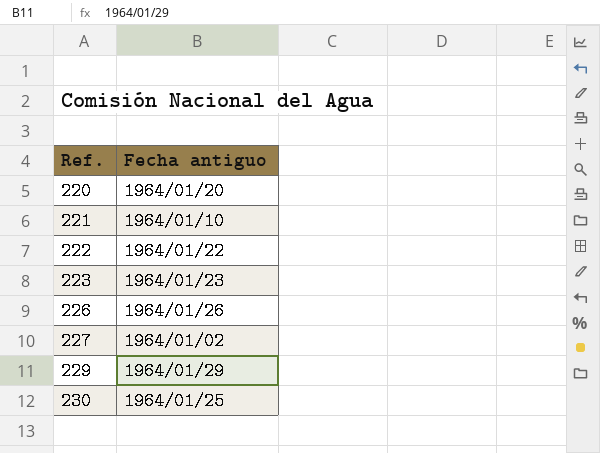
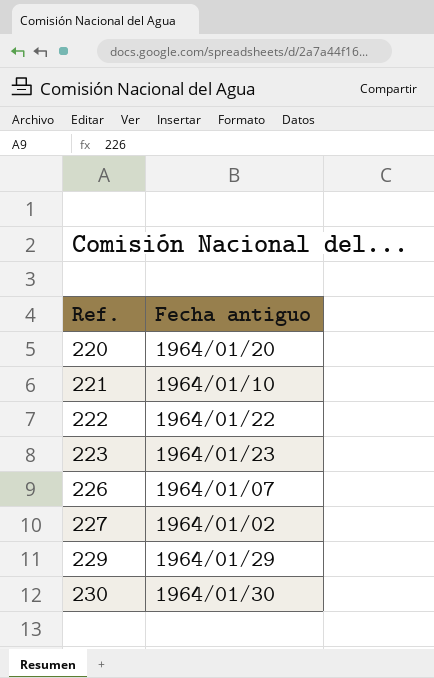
226 | Fecha antiguo: 1964/01/26 -> 1964/01/07
230 | Fecha antiguo: 1964/01/25 -> 1964/01/30

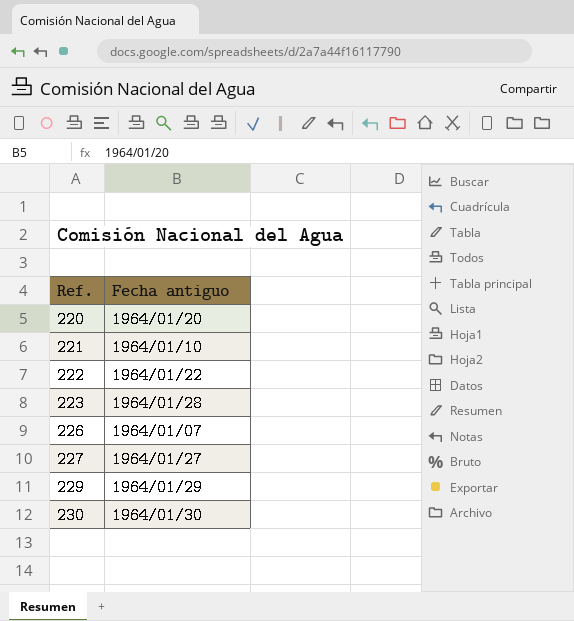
223 | Fecha antiguo: 1964/01/23 -> 1964/01/28
227 | Fecha antiguo: 1964/01/02 -> 1964/01/27

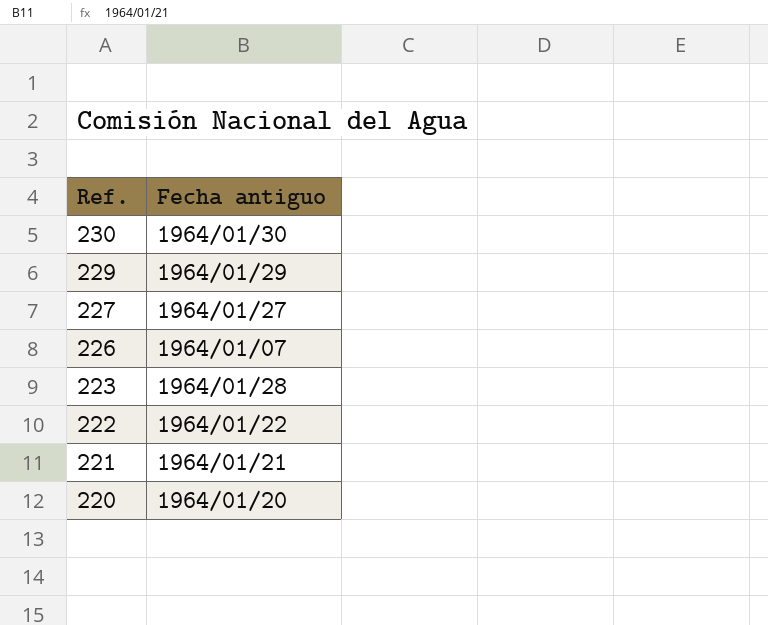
row order: Ref. ascending -> Ref. descending
221 | Fecha antiguo: 1964/01/10 -> 1964/01/21

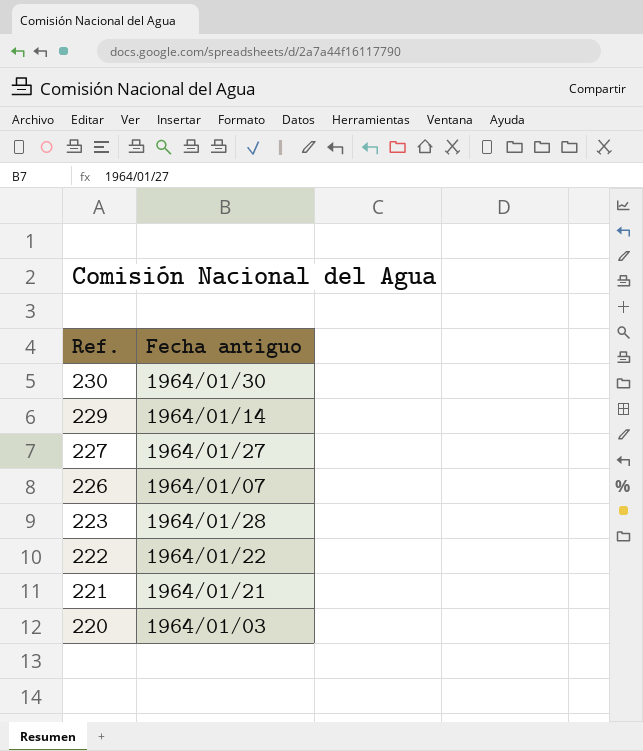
229 | Fecha antiguo: 1964/01/29 -> 1964/01/14
220 | Fecha antiguo: 1964/01/20 -> 1964/01/03

